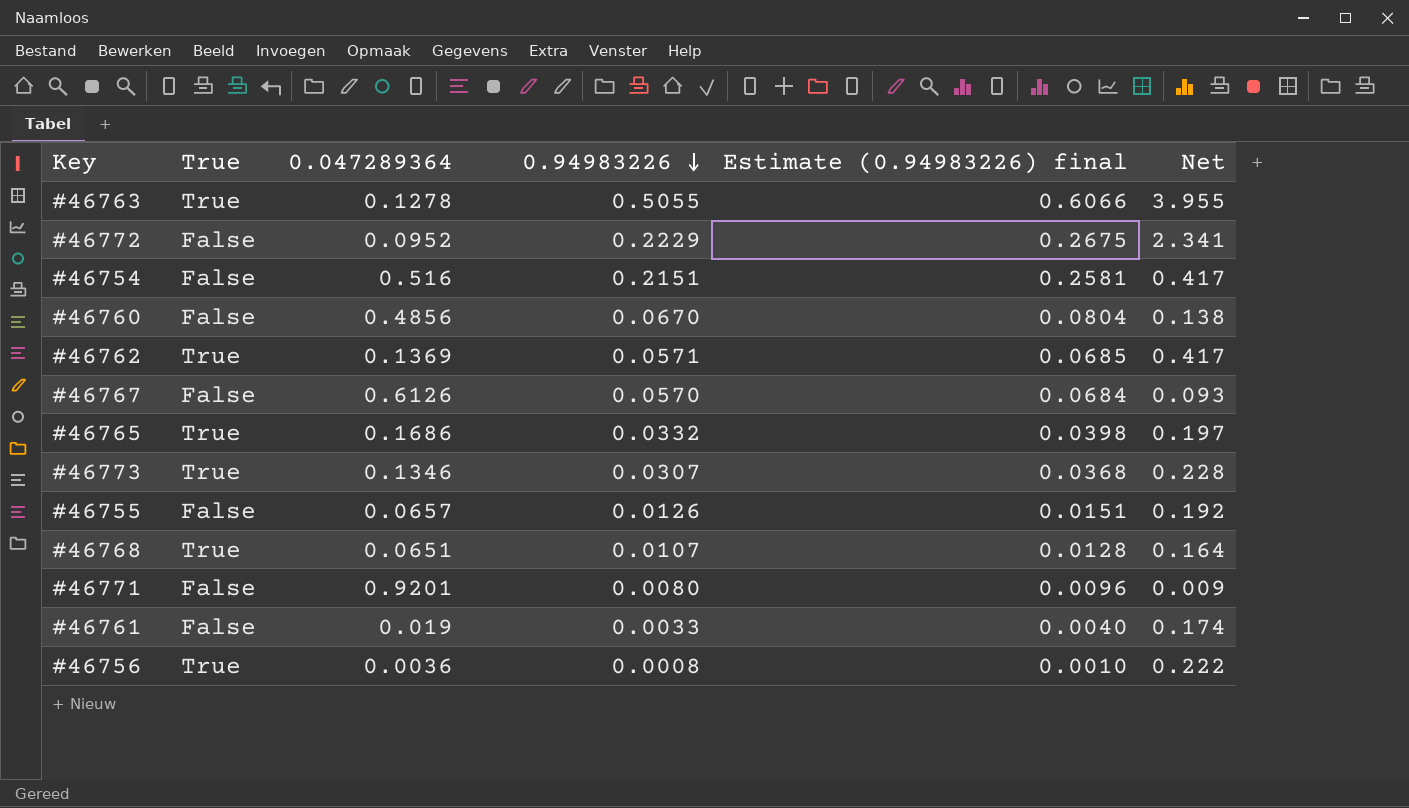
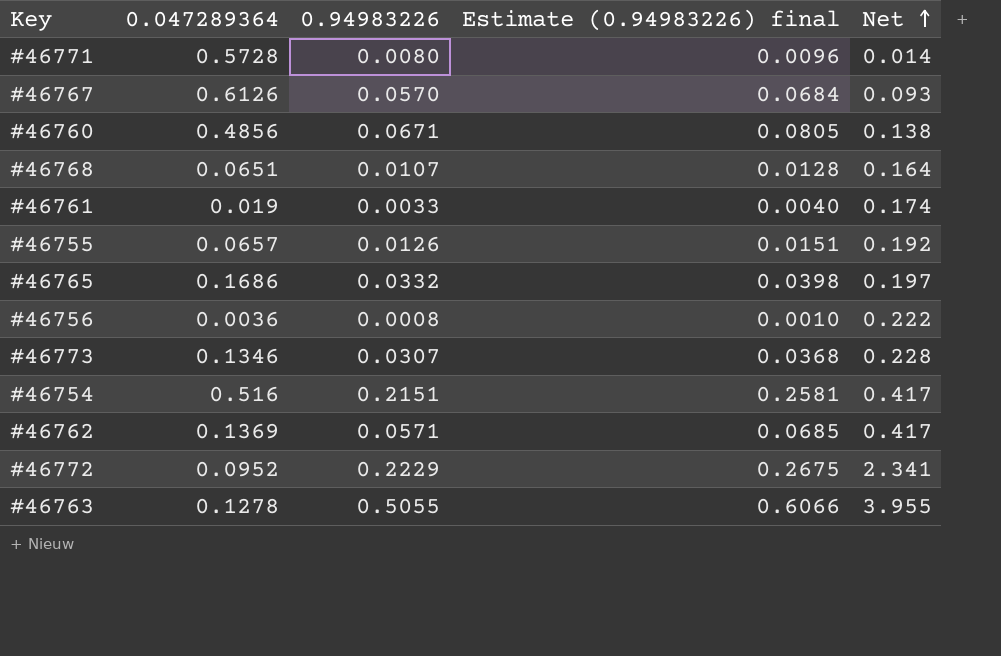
row order: 0.94983226 descending -> Net ascending
column True | position: 2 -> none
#46771 | 0.047289364: 0.9201 -> 0.5728
#46771 | Net: 0.009 -> 0.014
#46760 | 0.94983226: 0.0670 -> 0.0671
#46760 | Estimate (0.94983226) final: 0.0804 -> 0.0805

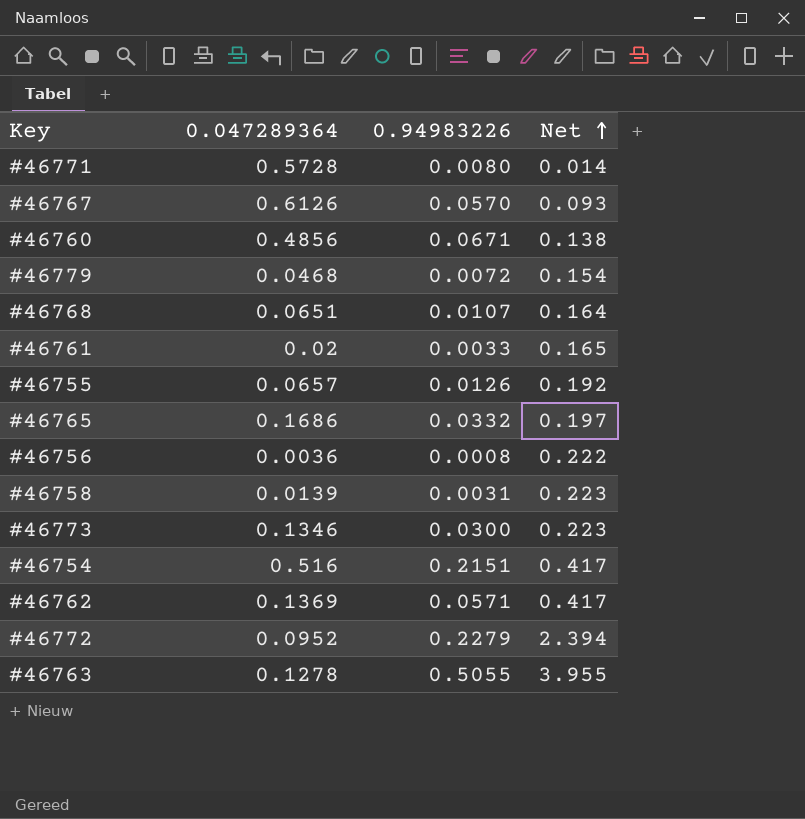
column Estimate (0.94983226) final | formula: [0.94983226] * 1.2 -> none
row #46779: none -> 0.0468 | 0.0072 | 0.154
#46761 | 0.047289364: 0.019 -> 0.02
#46761 | Net: 0.174 -> 0.165
row #46758: none -> 0.0139 | 0.0031 | 0.223
#46773 | 0.94983226: 0.0307 -> 0.0300
#46773 | Net: 0.228 -> 0.223
#46772 | 0.94983226: 0.2229 -> 0.2279
#46772 | Net: 2.341 -> 2.394

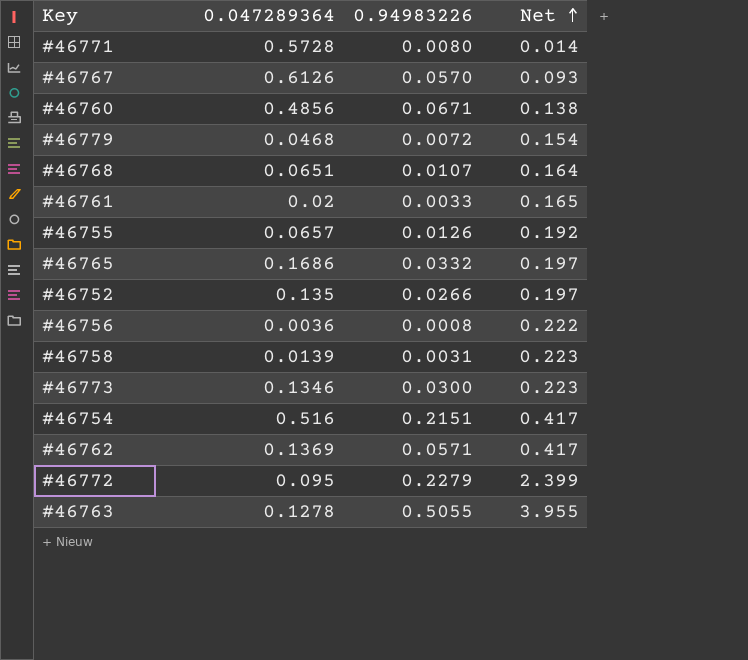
row #46752: none -> 0.135 | 0.0266 | 0.197
#46772 | 0.047289364: 0.0952 -> 0.095
#46772 | Net: 2.394 -> 2.399

